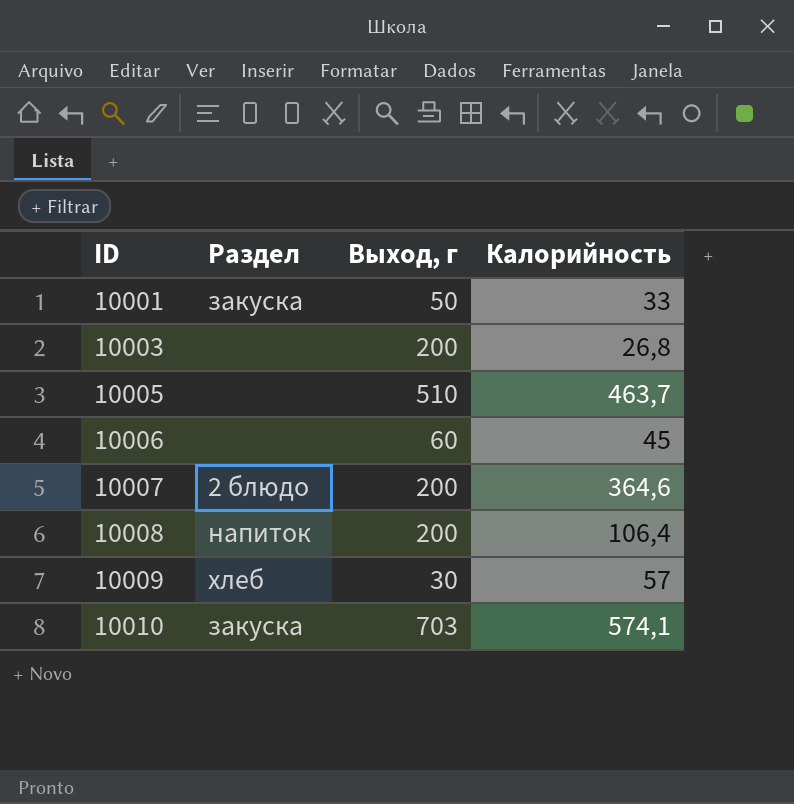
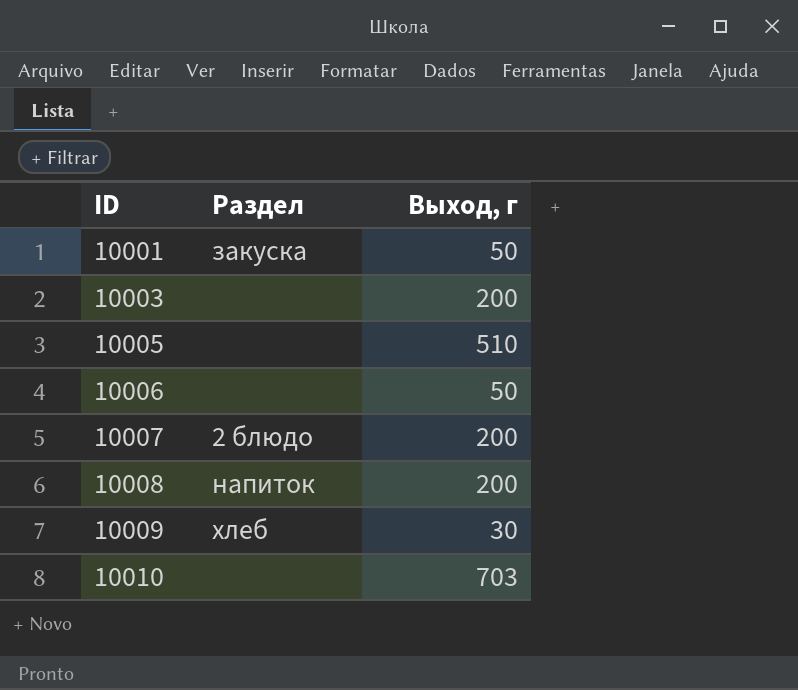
column Калорийность | position: 4 -> none
10006 | Выход, г: 60 -> 50
10010 | Раздел: закуска -> none

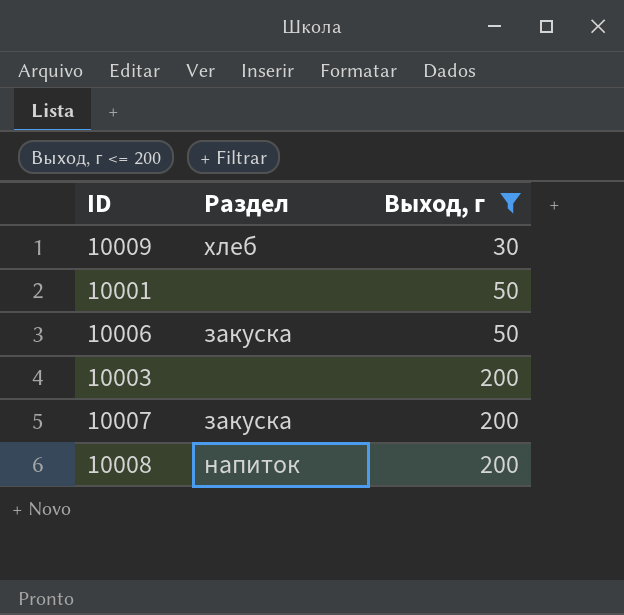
filter: none -> Выход, г <= 200
row order: ID ascending -> Выход, г ascending
10001 | Раздел: закуска -> none
10006 | Раздел: none -> закуска
10007 | Раздел: 2 блюдо -> закуска

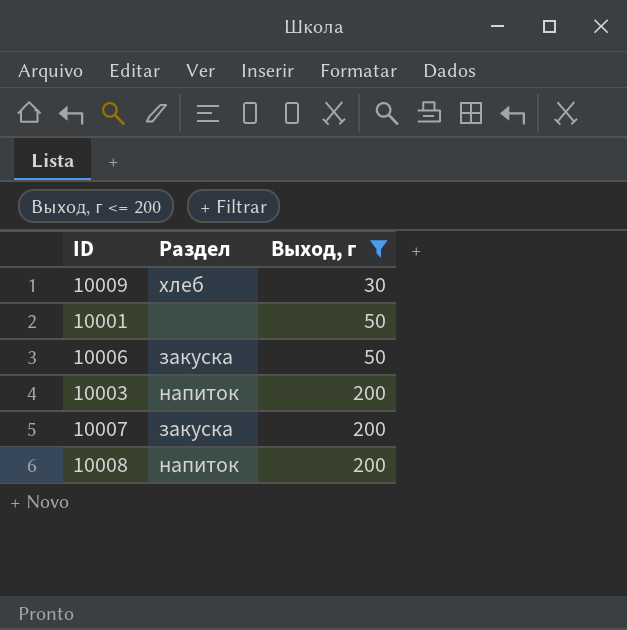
10003 | Раздел: none -> напиток

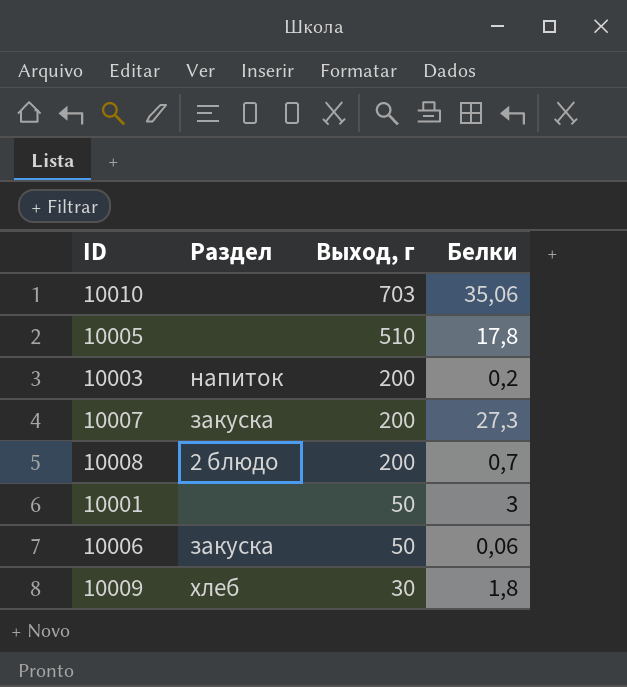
filter: Выход, г <= 200 -> none
row order: Выход, г ascending -> Выход, г descending
column Белки | position: none -> 4
10008 | Раздел: напиток -> 2 блюдо

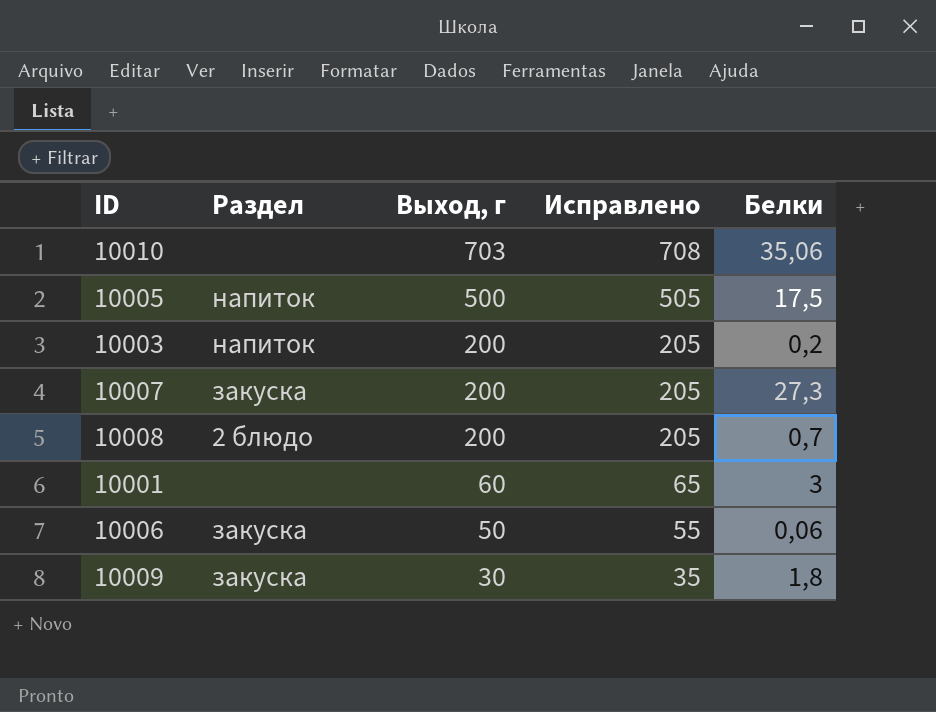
column Исправлено | formula: none -> [Выход, г] + 5
10005 | Раздел: none -> напиток
10005 | Выход, г: 510 -> 500
10005 | Белки: 17,8 -> 17,5
10001 | Выход, г: 50 -> 60
10009 | Раздел: хлеб -> закуска

